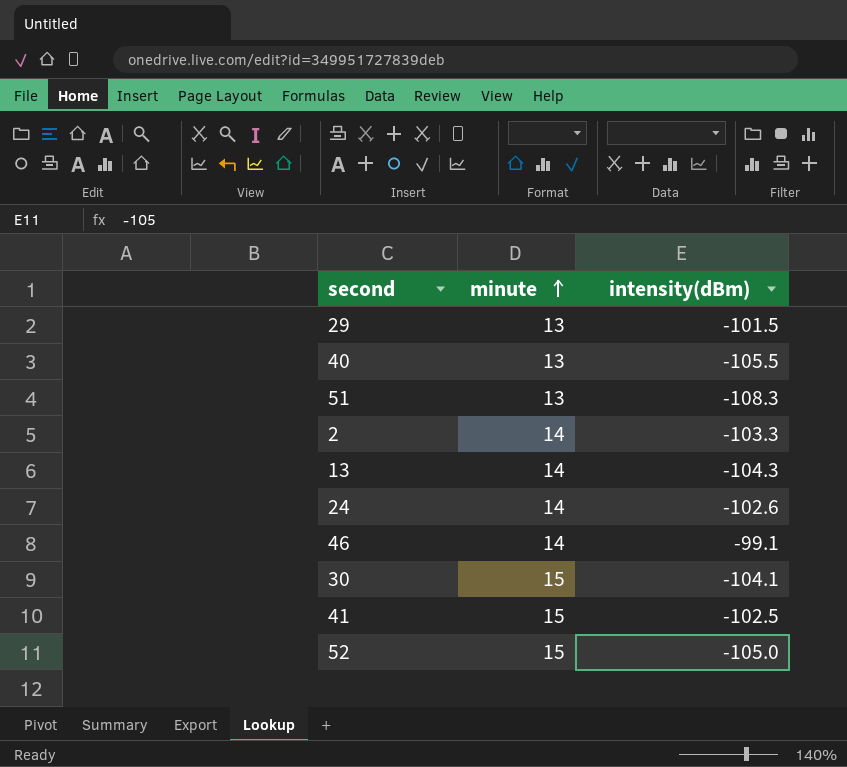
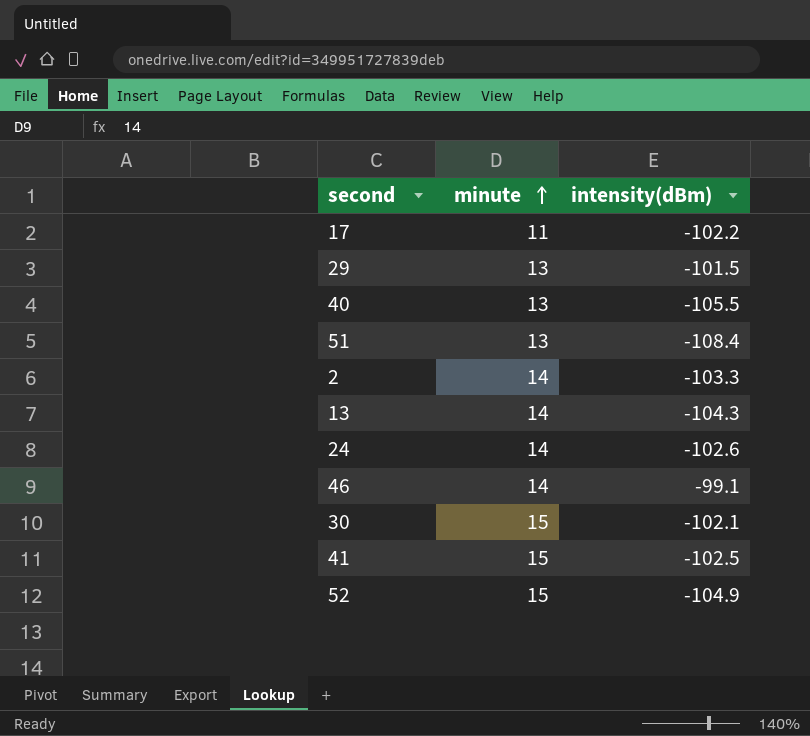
row 17: none -> 11 | -102.2
51 | intensity(dBm): -108.3 -> -108.4
30 | intensity(dBm): -104.1 -> -102.1
52 | intensity(dBm): -105.0 -> -104.9

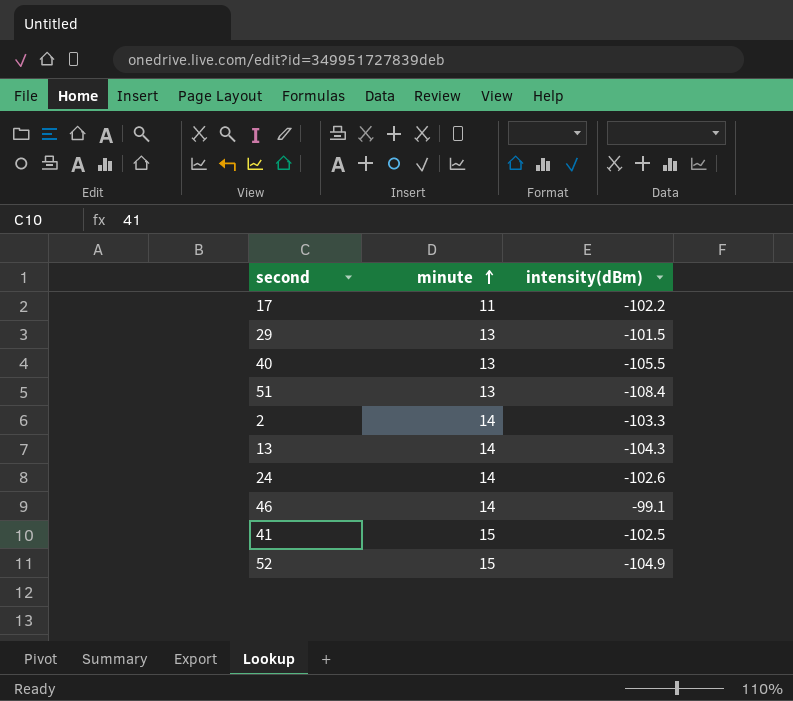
row 30: 15 | -102.1 -> none

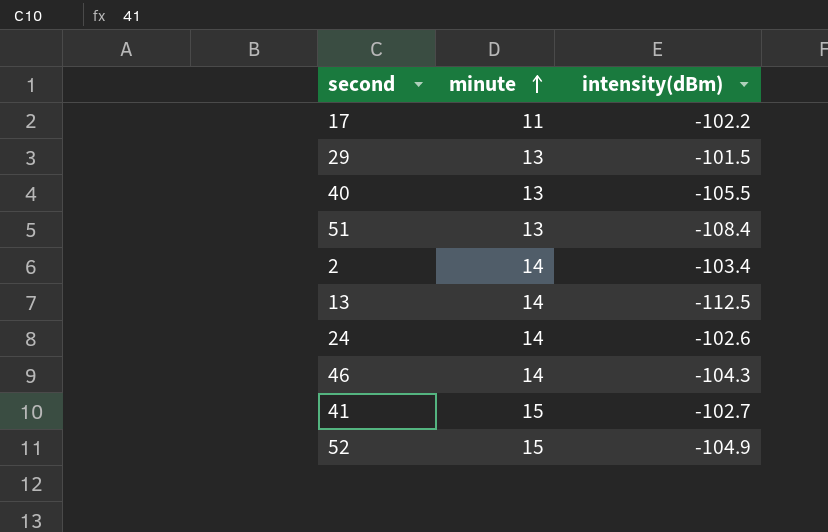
2 | intensity(dBm): -103.3 -> -103.4
13 | intensity(dBm): -104.3 -> -112.5
46 | intensity(dBm): -99.1 -> -104.3
41 | intensity(dBm): -102.5 -> -102.7

